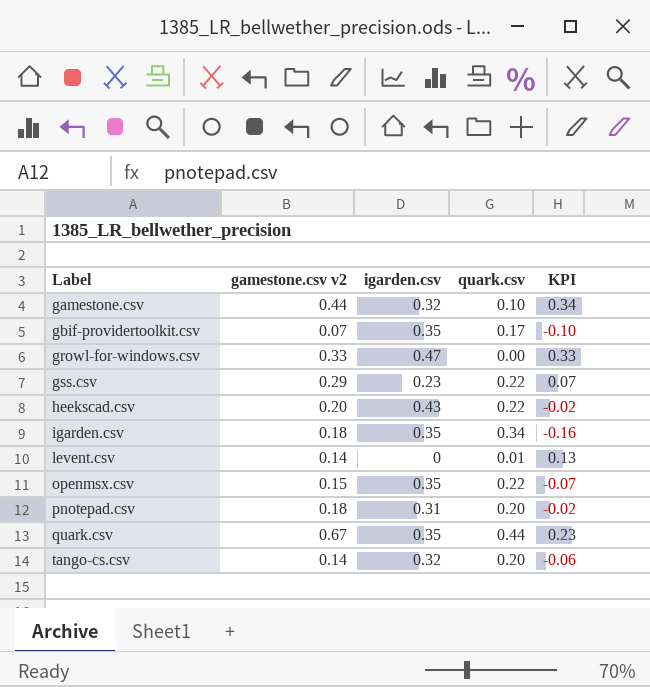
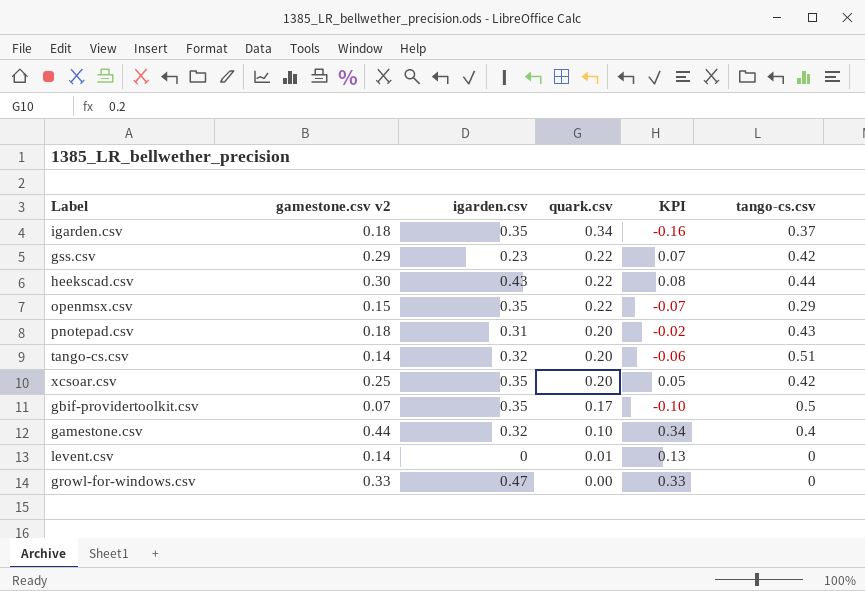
row order: Label ascending -> quark.csv descending
column tango-cs.csv | position: none -> 6
row quark.csv: 0.67 | 0.35 | 0.44 | 0.23 -> none
heekscad.csv | gamestone.csv v2: 0.20 -> 0.30
heekscad.csv | KPI: -0.02 -> 0.08
row xcsoar.csv: none -> 0.25 | 0.35 | 0.20 | 0.05 | 0.42

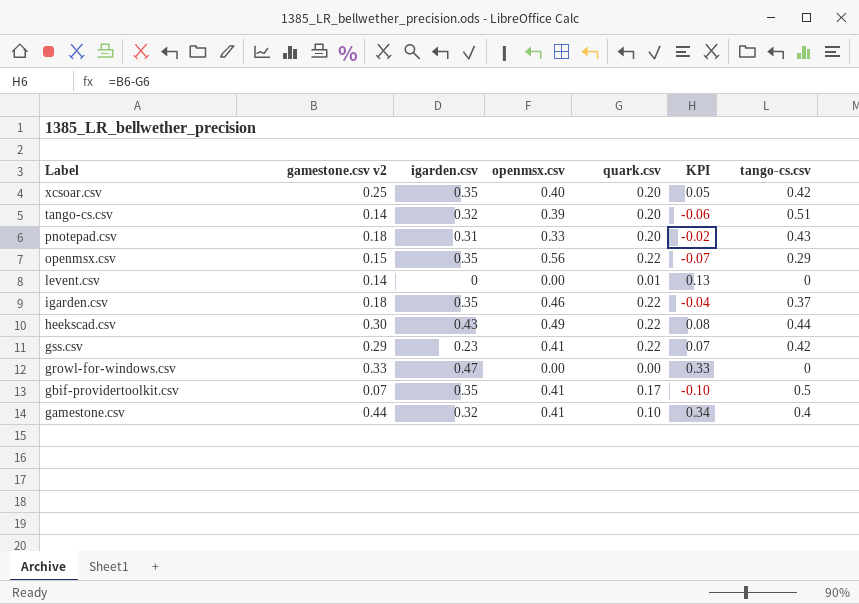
row order: quark.csv descending -> Label descending
column openmsx.csv | position: none -> 4
igarden.csv | quark.csv: 0.34 -> 0.22
igarden.csv | KPI: -0.16 -> -0.04

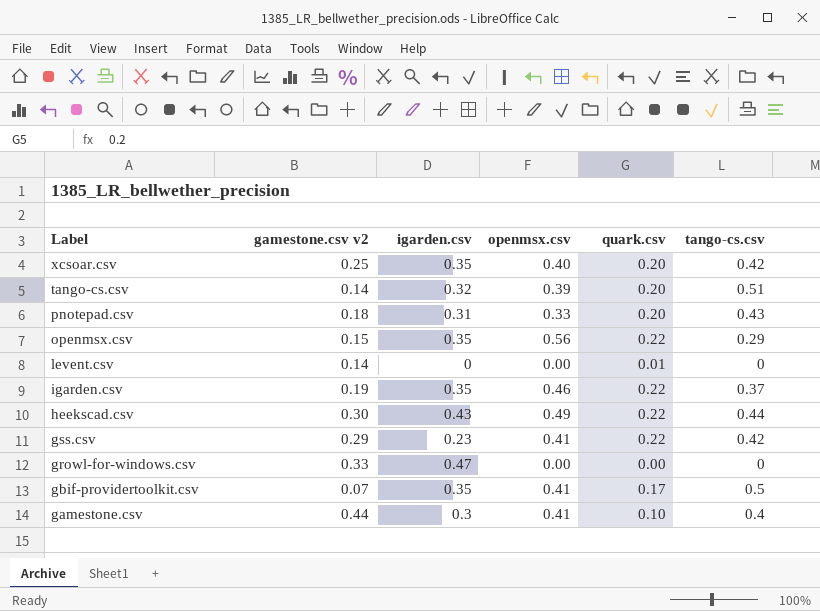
column KPI | formula: [gamestone.csv v2] - [quark.csv] -> none
igarden.csv | gamestone.csv v2: 0.18 -> 0.19
gamestone.csv | igarden.csv: 0.32 -> 0.3

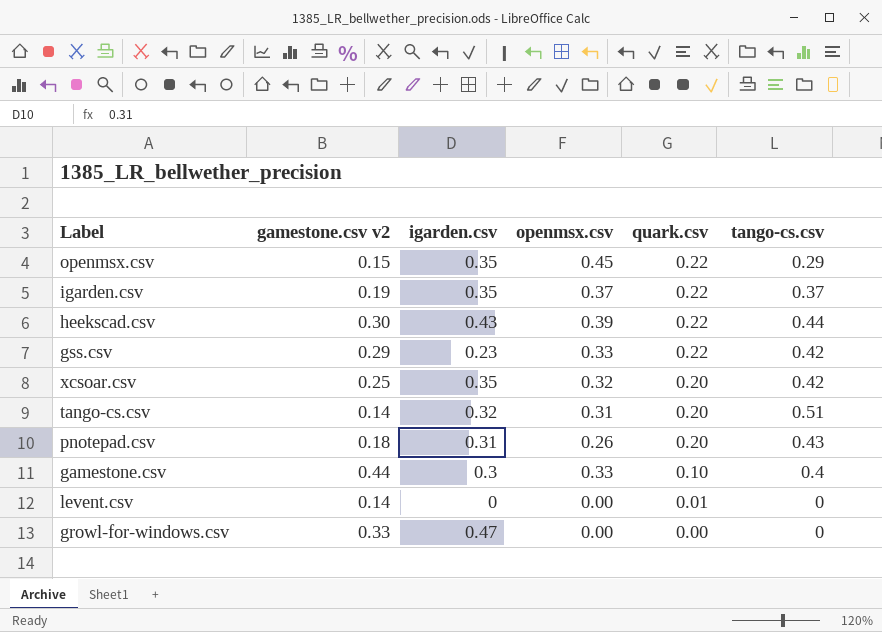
row order: Label descending -> quark.csv descending
row gbif-providertoolkit.csv: 0.07 | 0.35 | 0.41 | 0.17 | 0.5 -> none
openmsx.csv | openmsx.csv: 0.56 -> 0.45
igarden.csv | openmsx.csv: 0.46 -> 0.37
heekscad.csv | openmsx.csv: 0.49 -> 0.39
gss.csv | openmsx.csv: 0.41 -> 0.33
xcsoar.csv | openmsx.csv: 0.40 -> 0.32
tango-cs.csv | openmsx.csv: 0.39 -> 0.31
pnotepad.csv | openmsx.csv: 0.33 -> 0.26
gamestone.csv | openmsx.csv: 0.41 -> 0.33

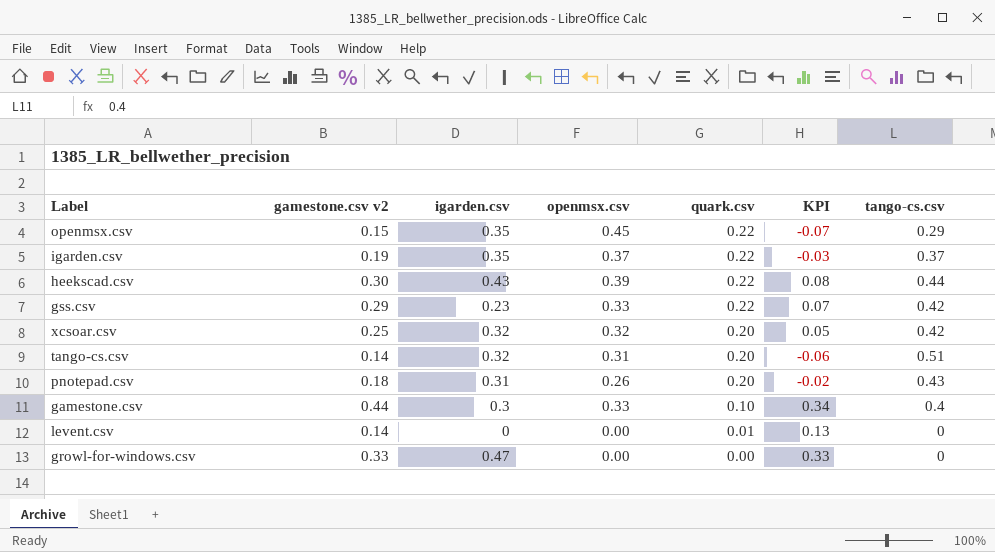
column KPI | formula: none -> [gamestone.csv v2] - [quark.csv]
xcsoar.csv | igarden.csv: 0.35 -> 0.32

